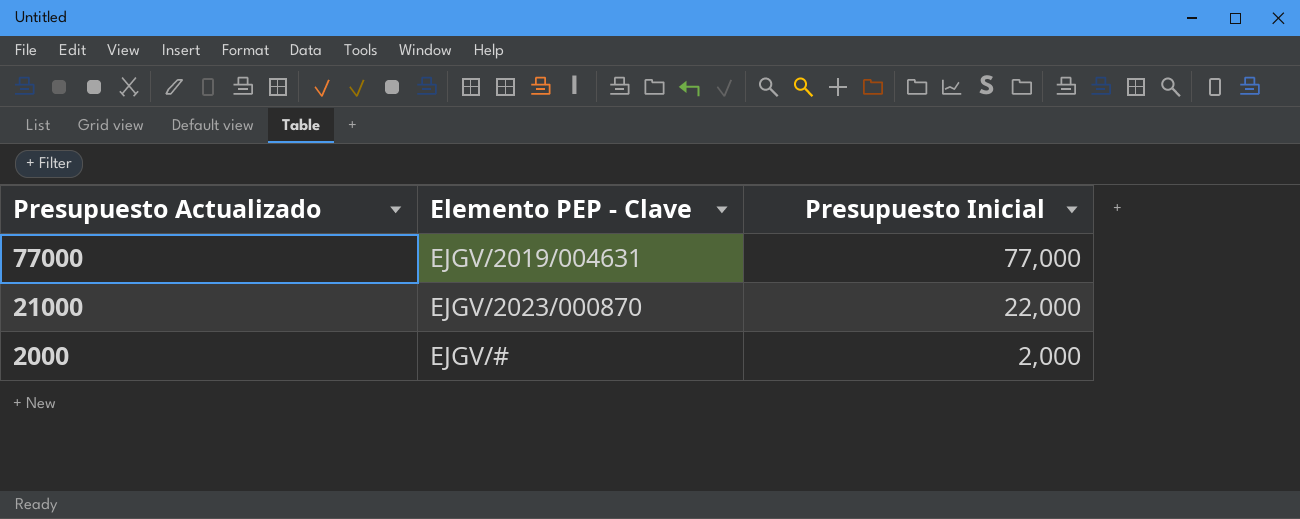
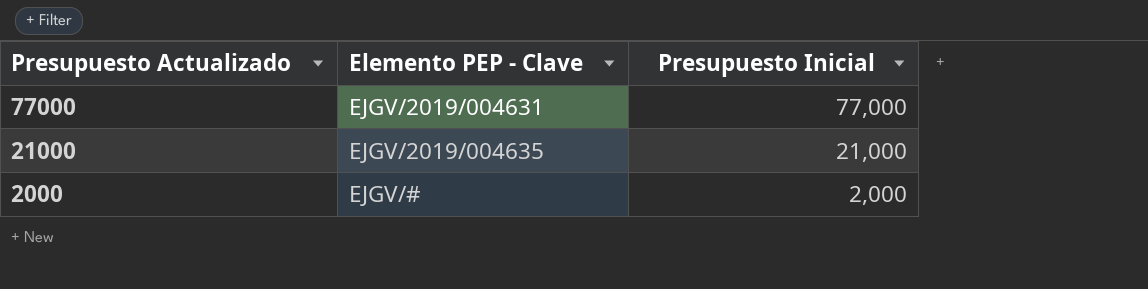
21000 | Elemento PEP - Clave: EJGV/2023/000870 -> EJGV/2019/004635
21000 | Presupuesto Inicial: 22,000 -> 21,000

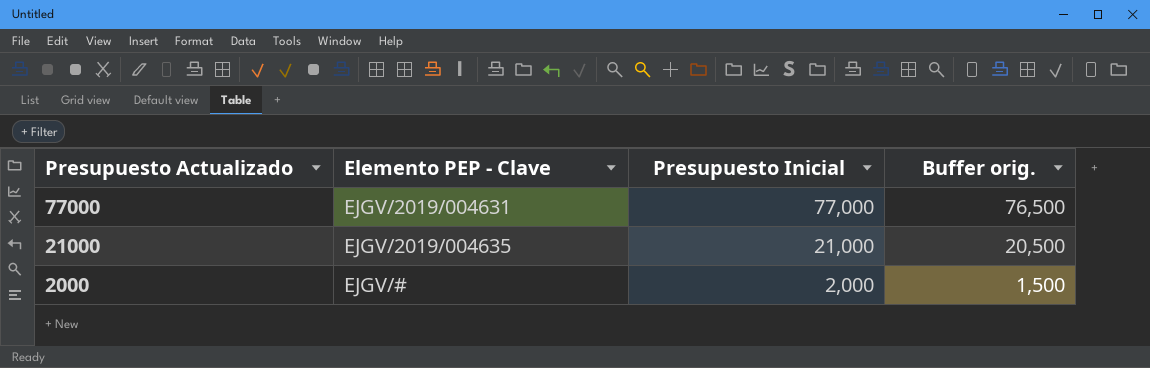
column Buffer orig. | formula: none -> [Presupuesto Inicial] - 500

